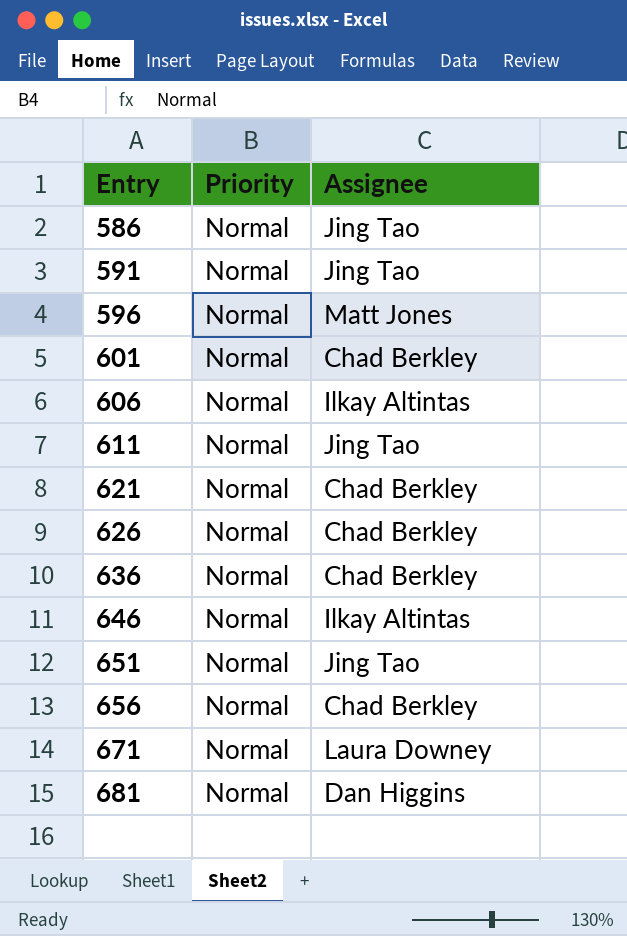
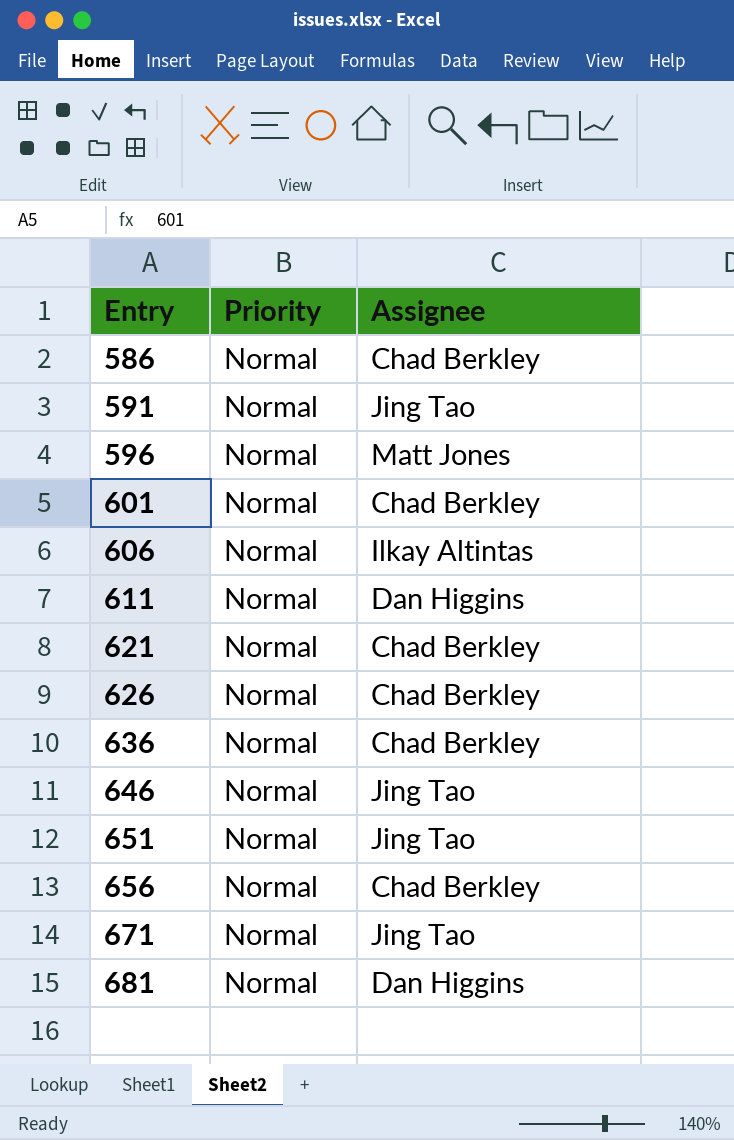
586 | Assignee: Jing Tao -> Chad Berkley
611 | Assignee: Jing Tao -> Dan Higgins
646 | Assignee: Ilkay Altintas -> Jing Tao
671 | Assignee: Laura Downey -> Jing Tao

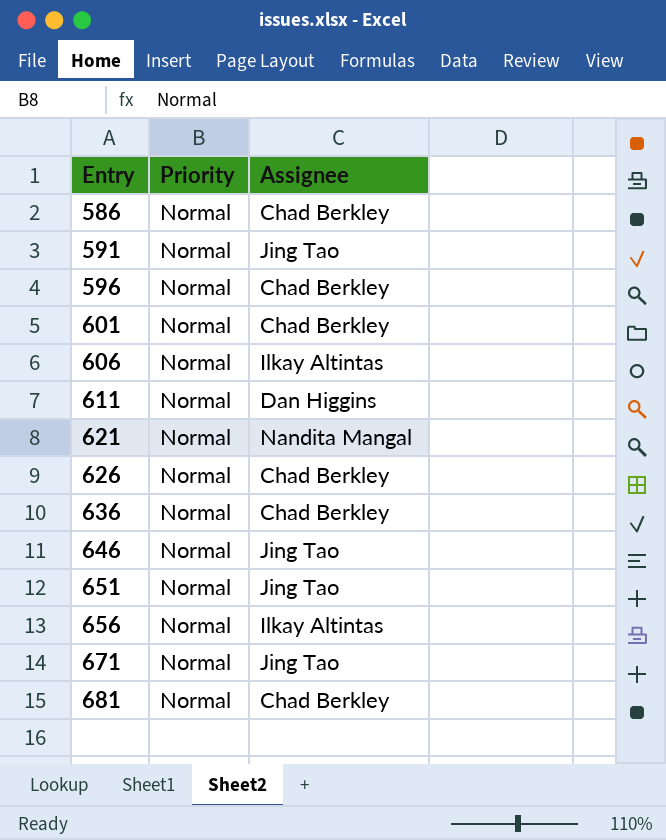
596 | Assignee: Matt Jones -> Chad Berkley
621 | Assignee: Chad Berkley -> Nandita Mangal
656 | Assignee: Chad Berkley -> Ilkay Altintas
681 | Assignee: Dan Higgins -> Chad Berkley

